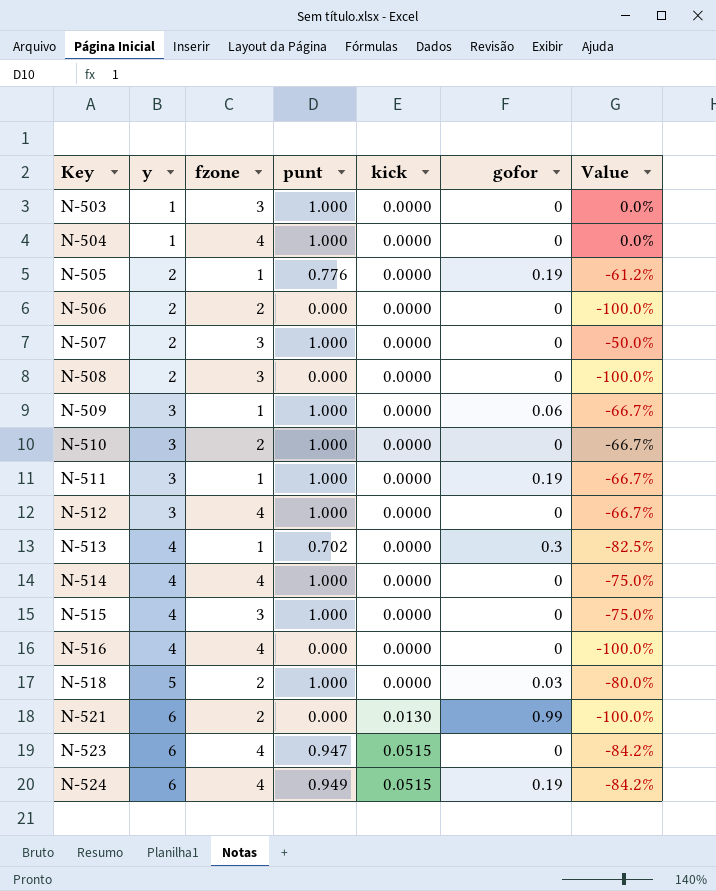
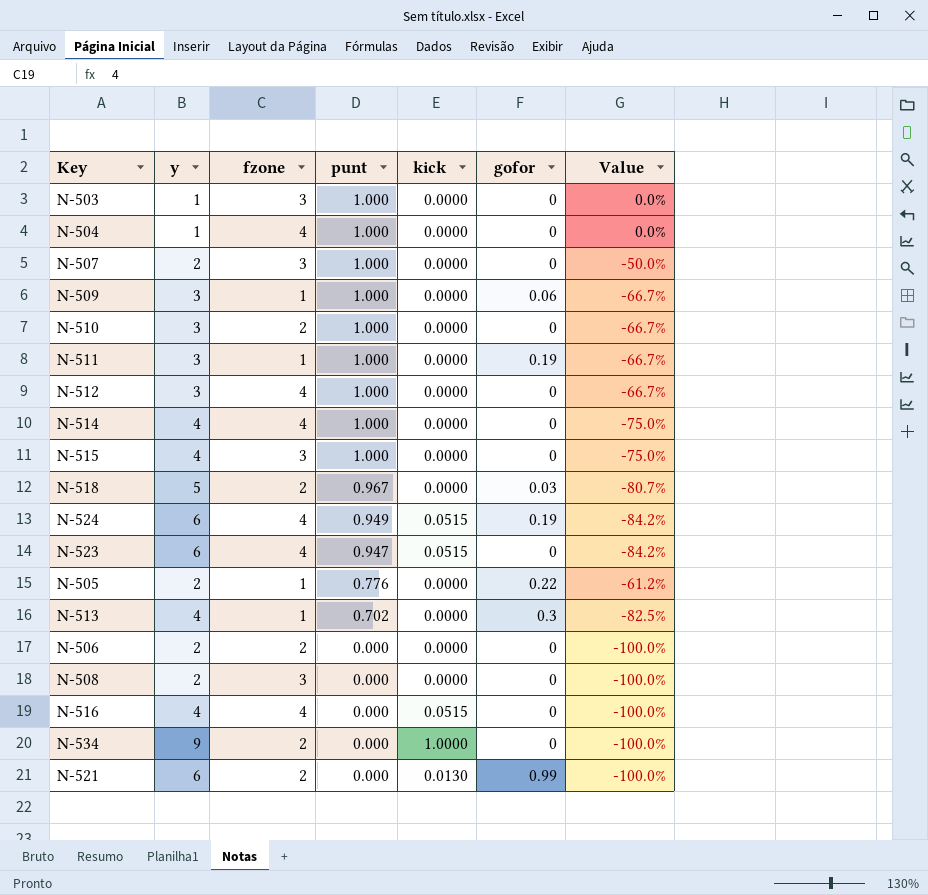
row order: Key ascending -> punt descending
N-518 | punt: 1.000 -> 0.967
N-518 | Value: -80.0% -> -80.7%
N-505 | gofor: 0.19 -> 0.22
N-516 | kick: 0.0000 -> 0.0515
row N-534: none -> 9 | 2 | 0.000 | 1.0000 | 0 | -100.0%

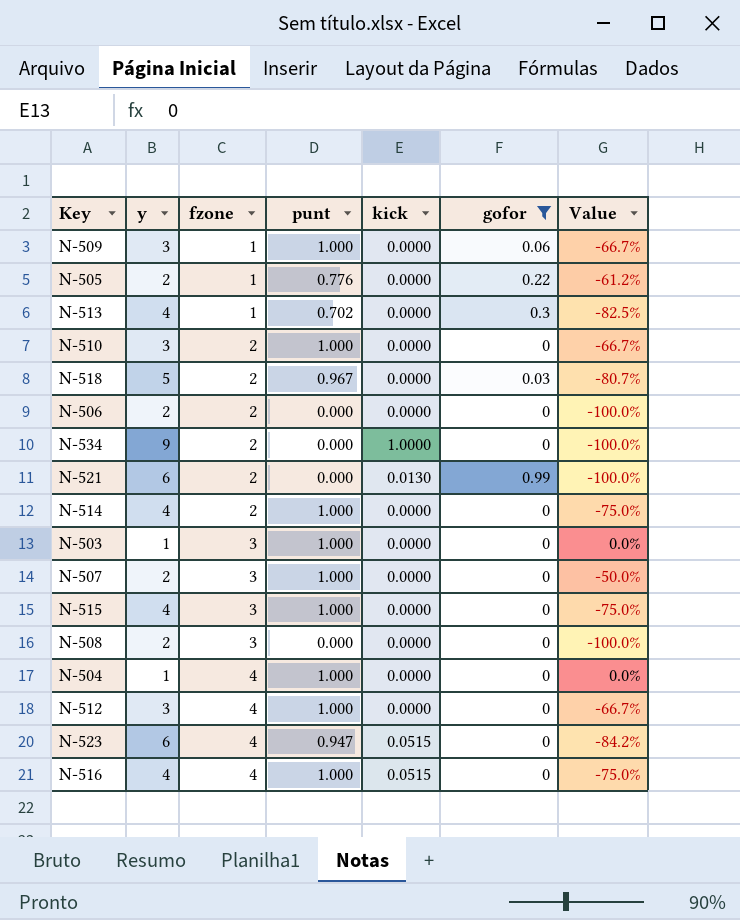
filter: none -> gofor != 0.19
row order: punt descending -> fzone ascending
N-514 | fzone: 4 -> 2
N-516 | punt: 0.000 -> 1.000
N-516 | Value: -100.0% -> -75.0%

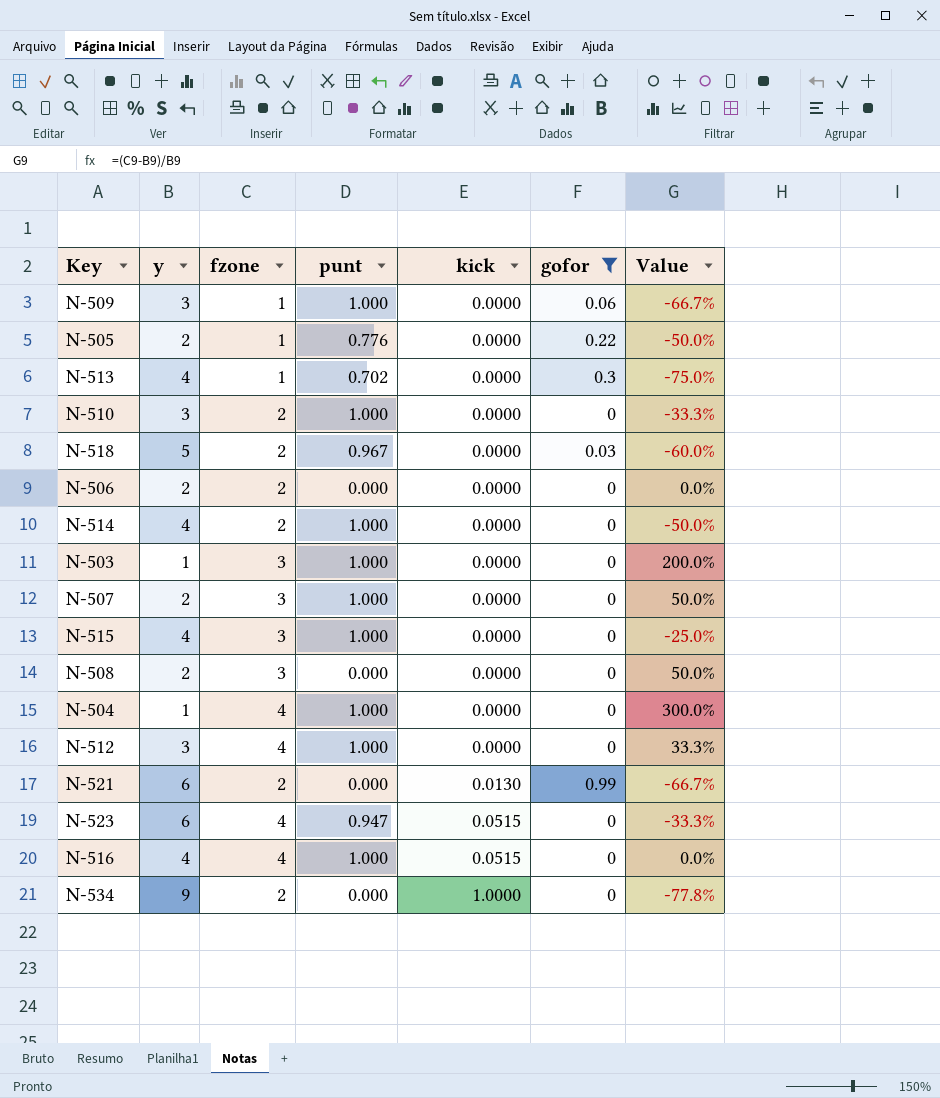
row order: fzone ascending -> kick ascending
column Value | formula: ([punt] - [y]) / [y] -> ([fzone] - [y]) / [y]

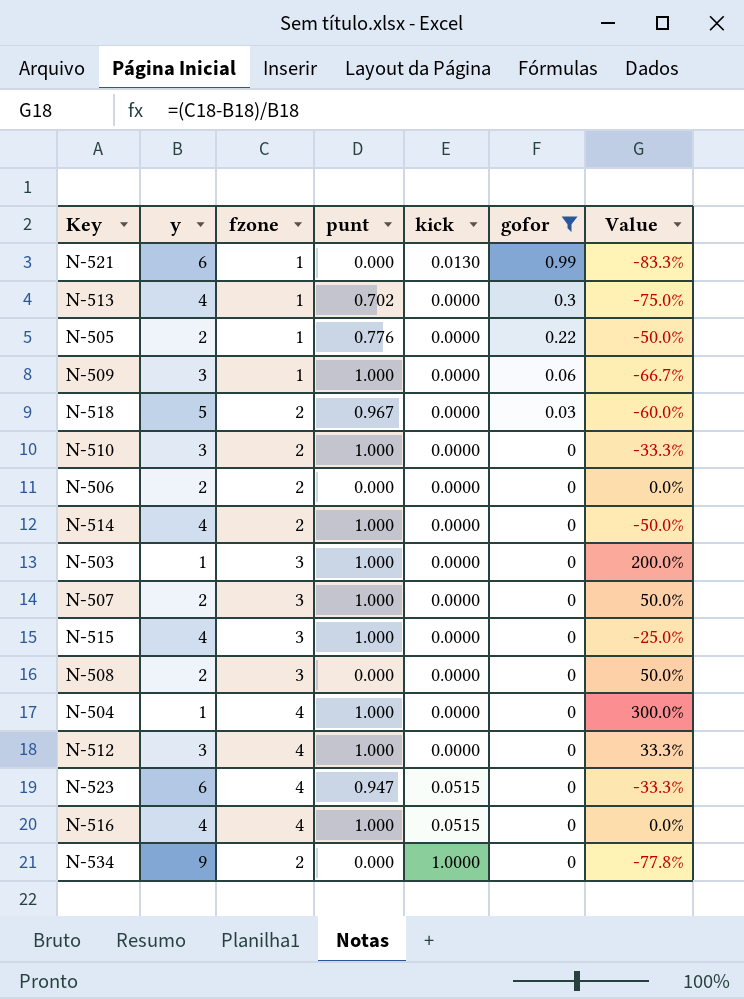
row order: kick ascending -> gofor descending
N-521 | fzone: 2 -> 1
N-521 | Value: -66.7% -> -83.3%

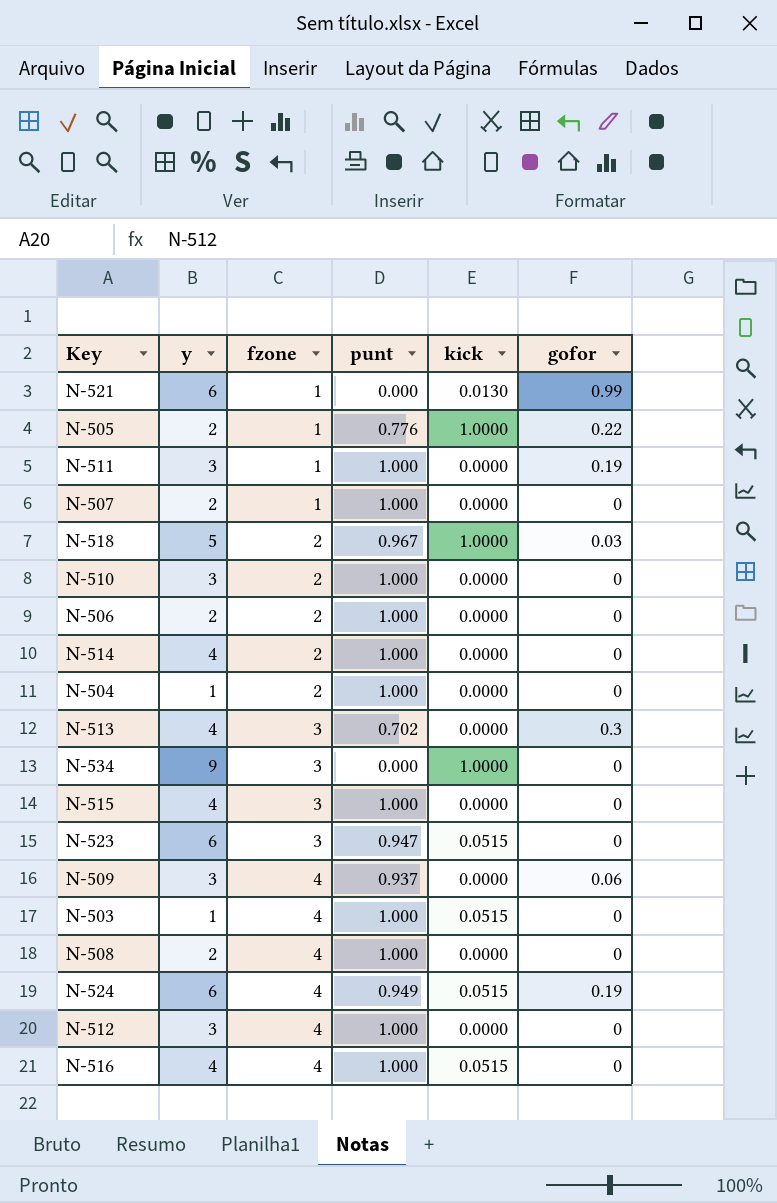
filter: gofor != 0.19 -> none
row order: gofor descending -> fzone ascending
column Value | formula: ([fzone] - [y]) / [y] -> none
N-505 | kick: 0.0000 -> 1.0000
N-507 | fzone: 3 -> 1
N-518 | kick: 0.0000 -> 1.0000
N-506 | punt: 0.000 -> 1.000
N-504 | fzone: 4 -> 2
N-513 | fzone: 1 -> 3
N-534 | fzone: 2 -> 3
N-523 | fzone: 4 -> 3
N-509 | fzone: 1 -> 4
N-509 | punt: 1.000 -> 0.937
N-503 | fzone: 3 -> 4
N-503 | kick: 0.0000 -> 0.0515
N-508 | fzone: 3 -> 4
N-508 | punt: 0.000 -> 1.000

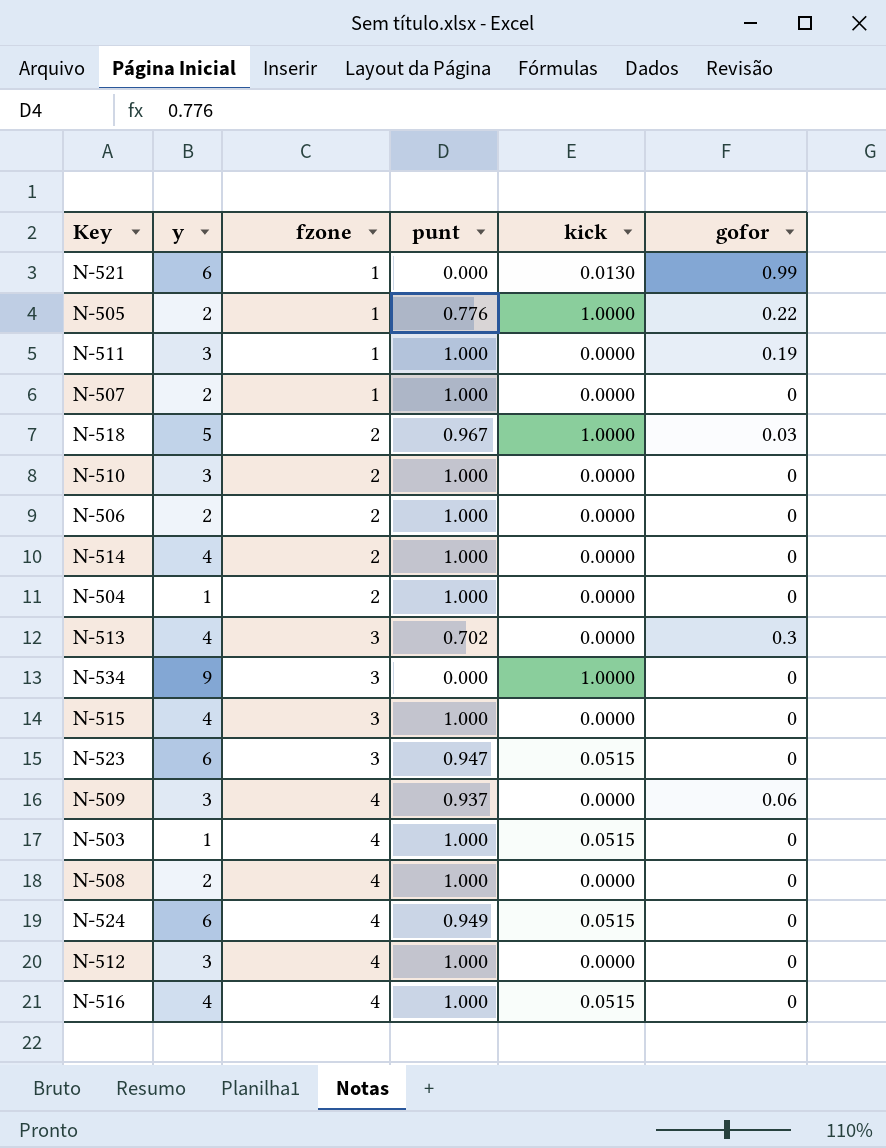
N-524 | gofor: 0.19 -> 0

